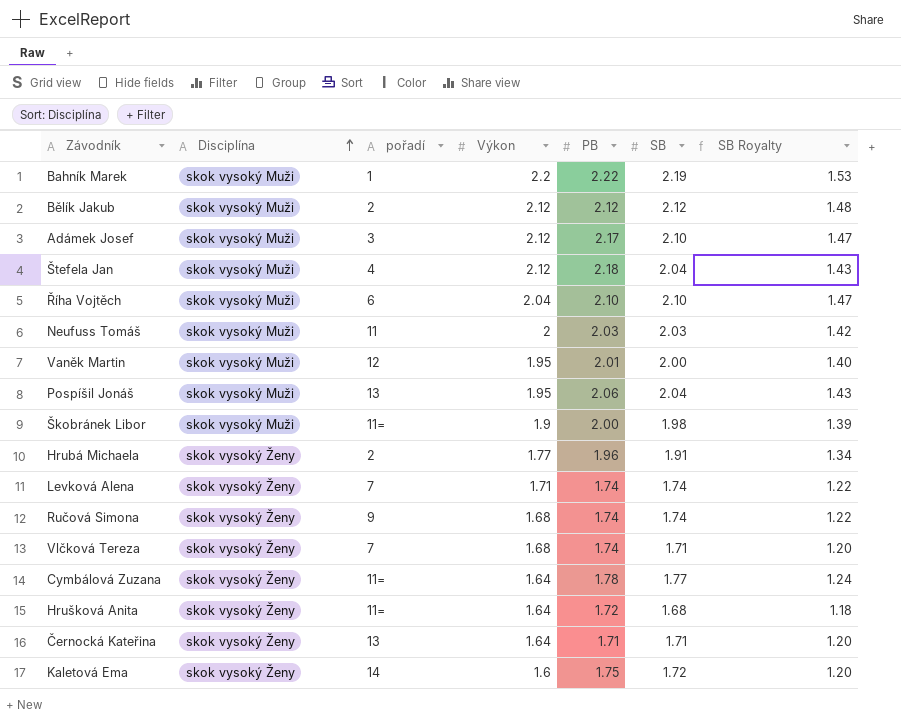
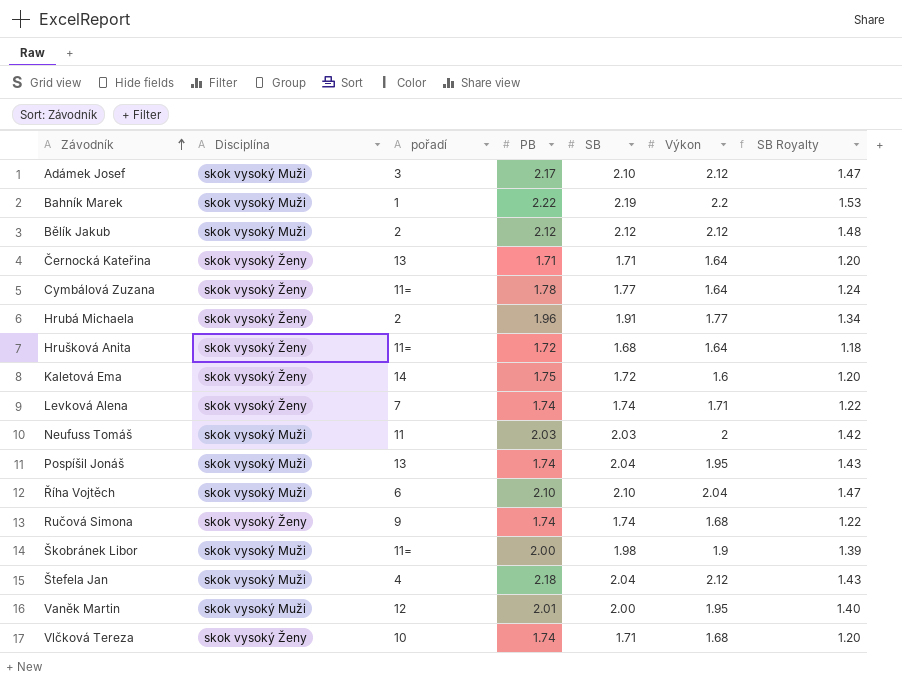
row order: Disciplína ascending -> Závodník ascending
column Výkon | position: 4 -> 6
Pospíšil Jonáš | PB: 2.06 -> 1.74
Vlčková Tereza | pořadí: 7 -> 10

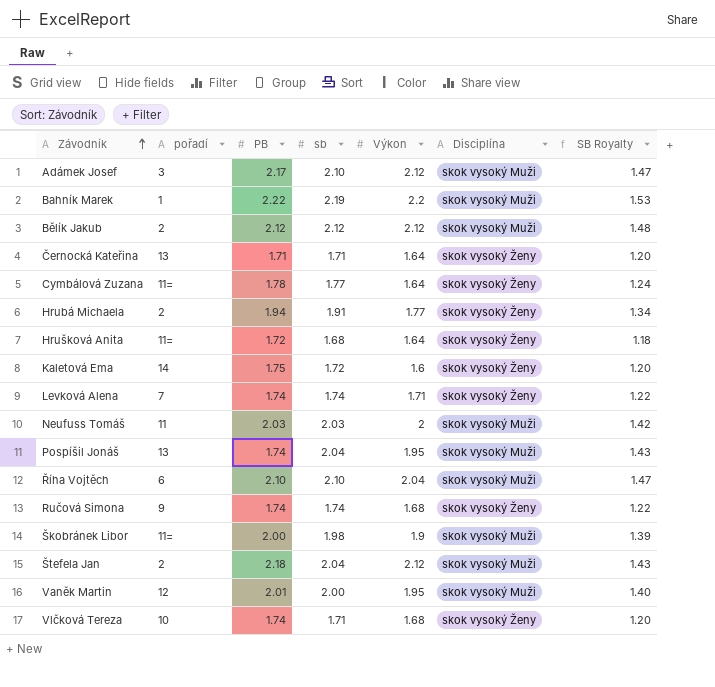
column name: SB -> sb
column Disciplína | position: 2 -> 6
Hrubá Michaela | PB: 1.96 -> 1.94
Štefela Jan | pořadí: 4 -> 2

